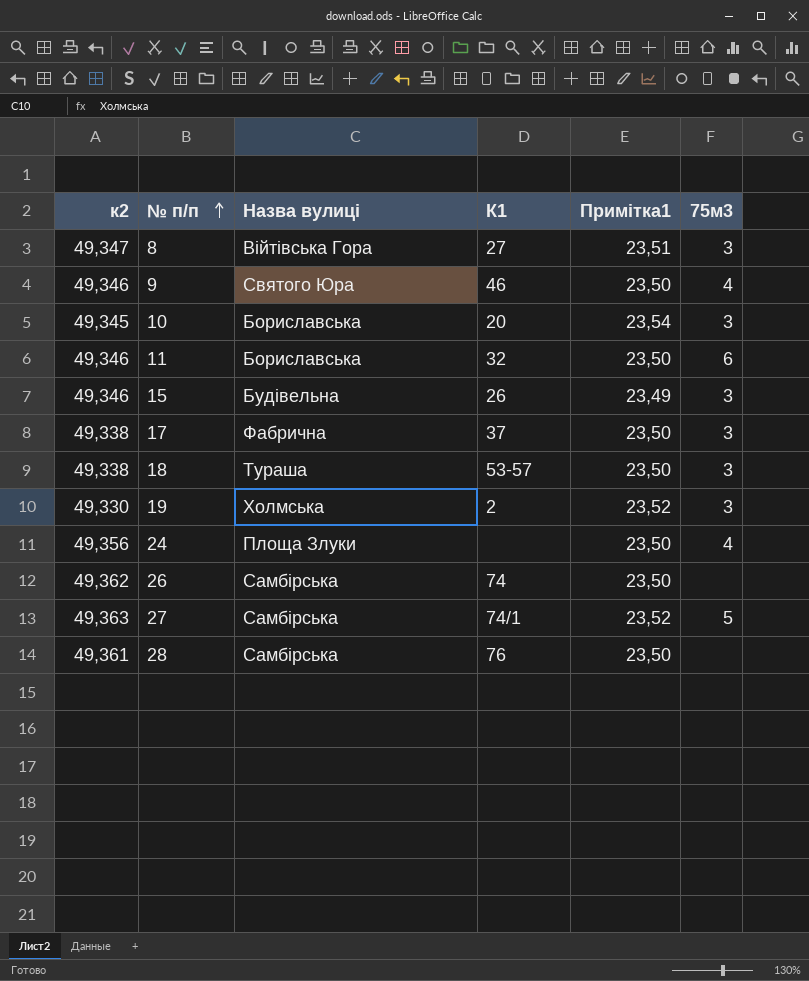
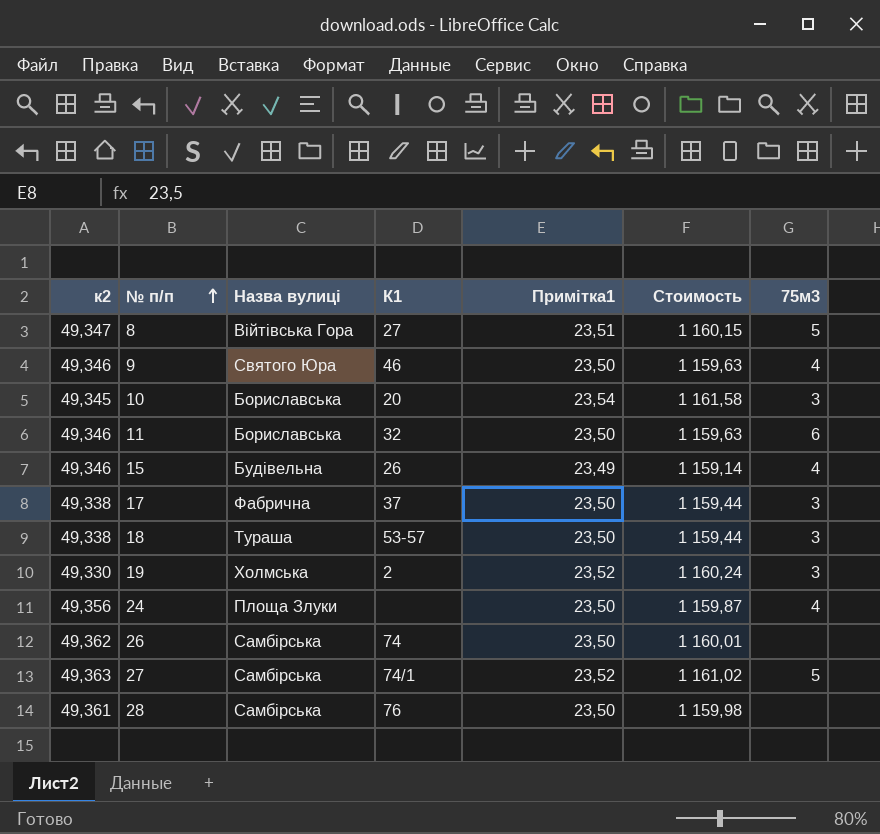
column Стоимость | formula: none -> [к2] * [Примітка1]
8 | 75м3: 3 -> 5
15 | 75м3: 3 -> 4

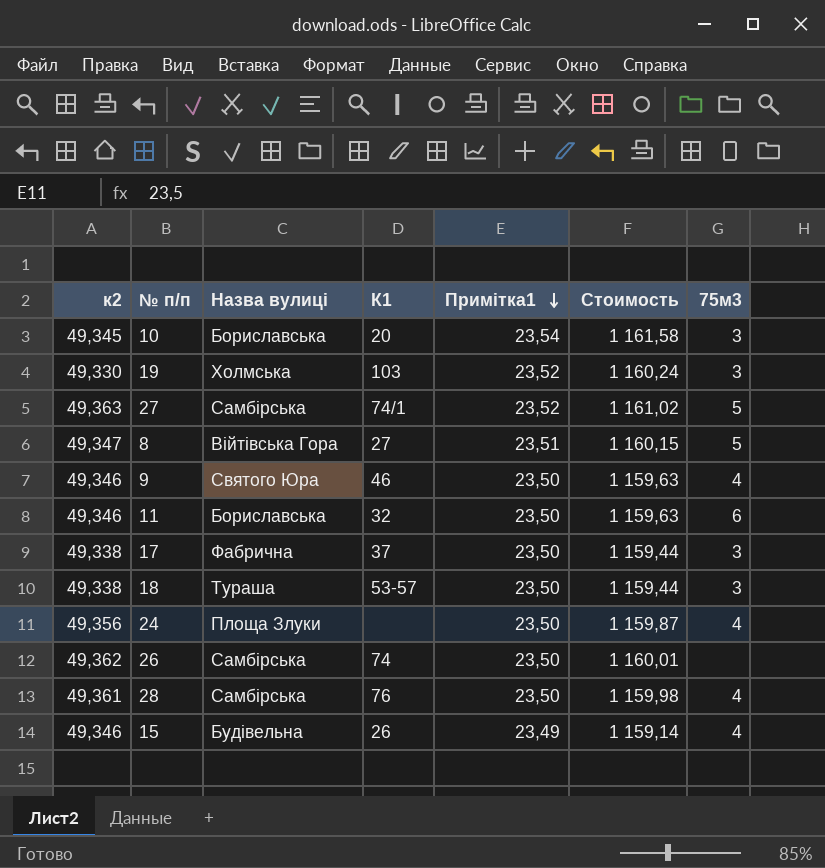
row order: № п/п ascending -> Примітка1 descending
19 | К1: 2 -> 103
28 | 75м3: none -> 4

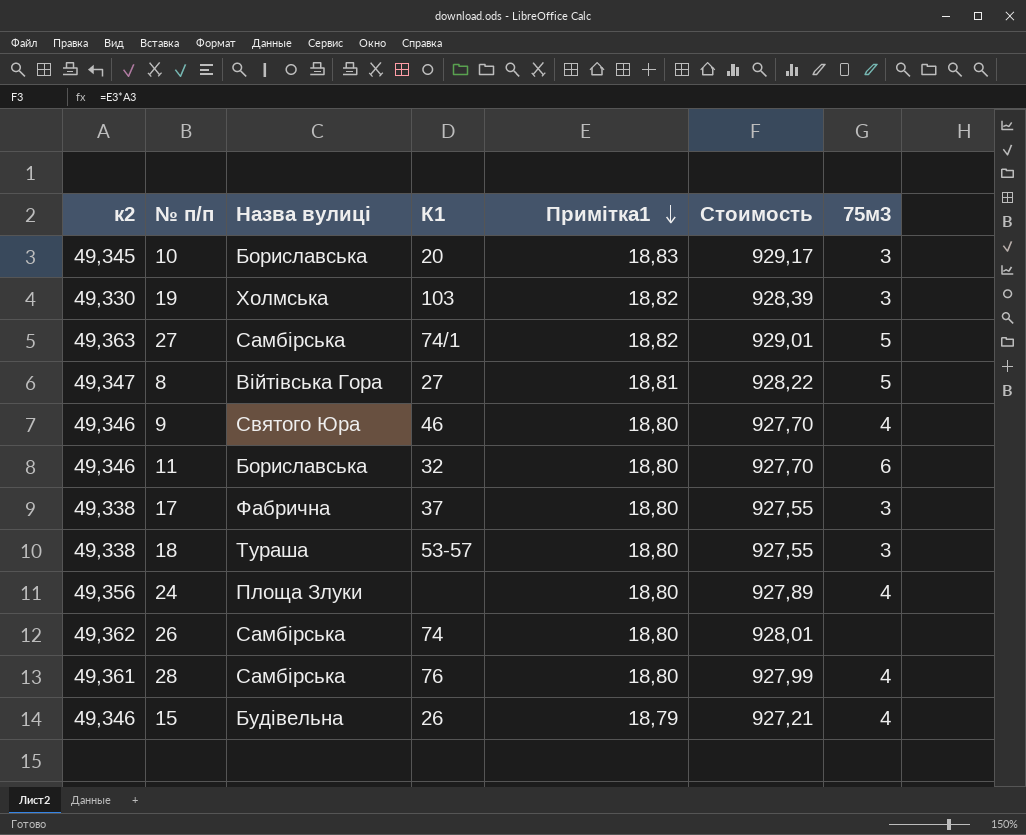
10 | Примітка1: 23,54 -> 18,83
10 | Стоимость: 1 161,58 -> 929,17
19 | Примітка1: 23,52 -> 18,82
19 | Стоимость: 1 160,24 -> 928,39
27 | Примітка1: 23,52 -> 18,82
27 | Стоимость: 1 161,02 -> 929,01
8 | Примітка1: 23,51 -> 18,81
8 | Стоимость: 1 160,15 -> 928,22
9 | Примітка1: 23,50 -> 18,80
9 | Стоимость: 1 159,63 -> 927,70
11 | Примітка1: 23,50 -> 18,80
11 | Стоимость: 1 159,63 -> 927,70
17 | Примітка1: 23,50 -> 18,80
17 | Стоимость: 1 159,44 -> 927,55
18 | Примітка1: 23,50 -> 18,80
18 | Стоимость: 1 159,44 -> 927,55
24 | Примітка1: 23,50 -> 18,80
24 | Стоимость: 1 159,87 -> 927,89
26 | Примітка1: 23,50 -> 18,80
26 | Стоимость: 1 160,01 -> 928,01
28 | Примітка1: 23,50 -> 18,80
28 | Стоимость: 1 159,98 -> 927,99
15 | Примітка1: 23,49 -> 18,79
15 | Стоимость: 1 159,14 -> 927,21

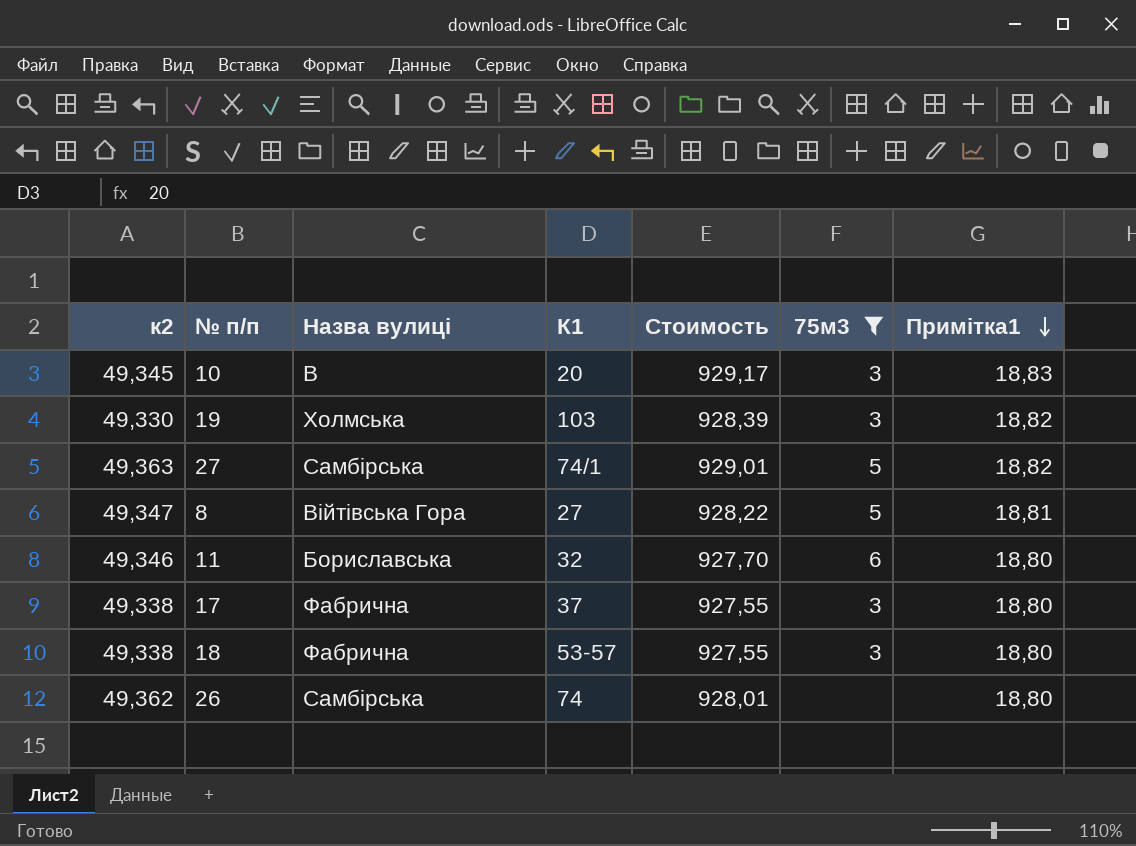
filter: none -> 75м3 != 4
column Примітка1 | position: 5 -> 7
10 | Назва вулиці: Бориславська -> В
18 | Назва вулиці: Тураша -> Фабрична

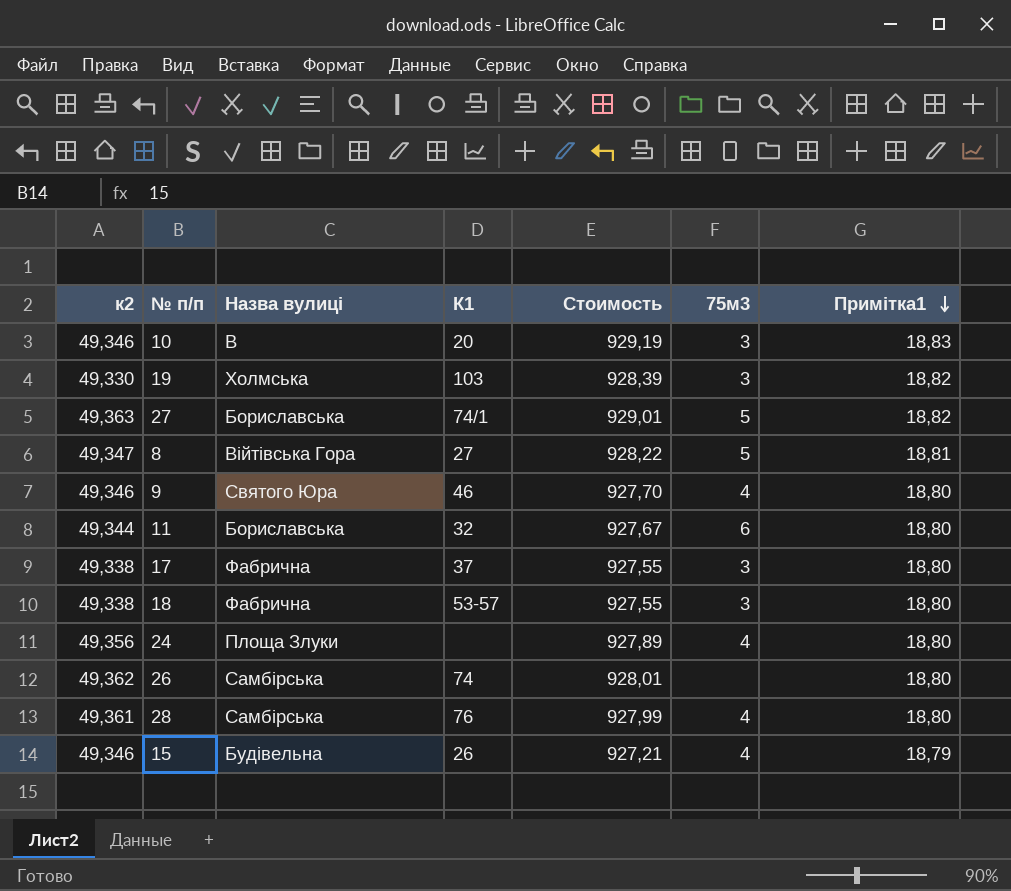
filter: 75м3 != 4 -> none
10 | к2: 49,345 -> 49,346
10 | Стоимость: 929,17 -> 929,19
27 | Назва вулиці: Самбірська -> Бориславська
11 | к2: 49,346 -> 49,344
11 | Стоимость: 927,70 -> 927,67

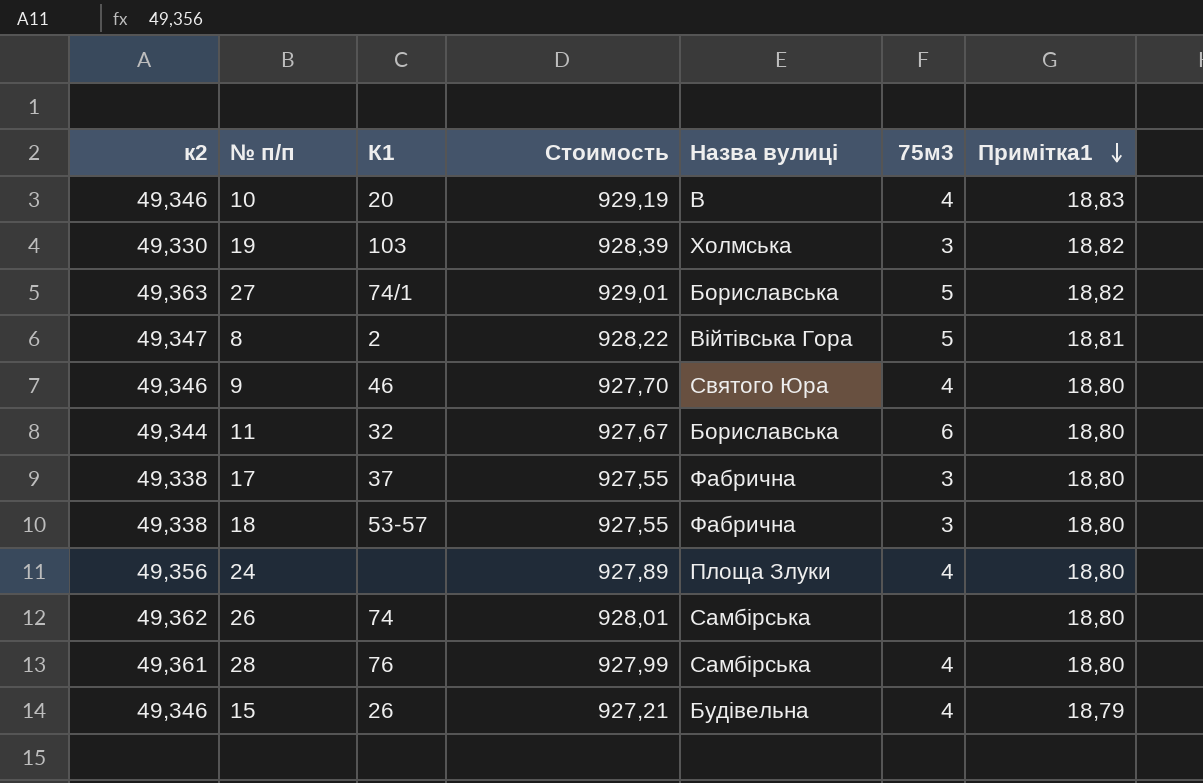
column Назва вулиці | position: 3 -> 5
10 | 75м3: 3 -> 4
8 | К1: 27 -> 2

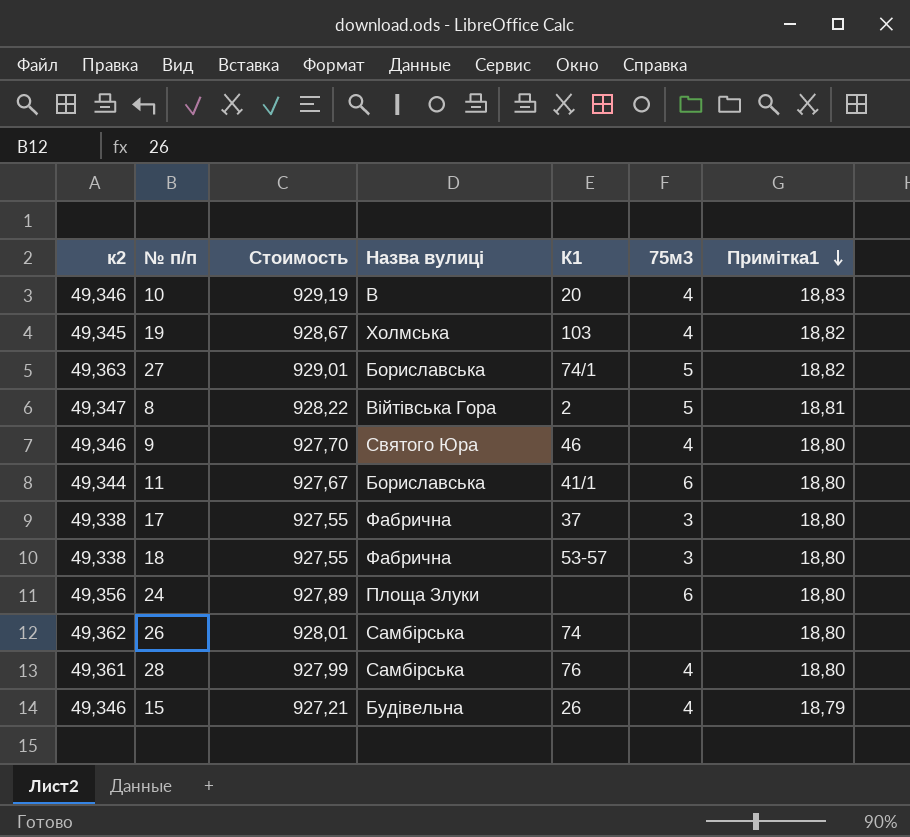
column К1 | position: 3 -> 5
19 | к2: 49,330 -> 49,345
19 | Стоимость: 928,39 -> 928,67
19 | 75м3: 3 -> 4
11 | К1: 32 -> 41/1
24 | 75м3: 4 -> 6

